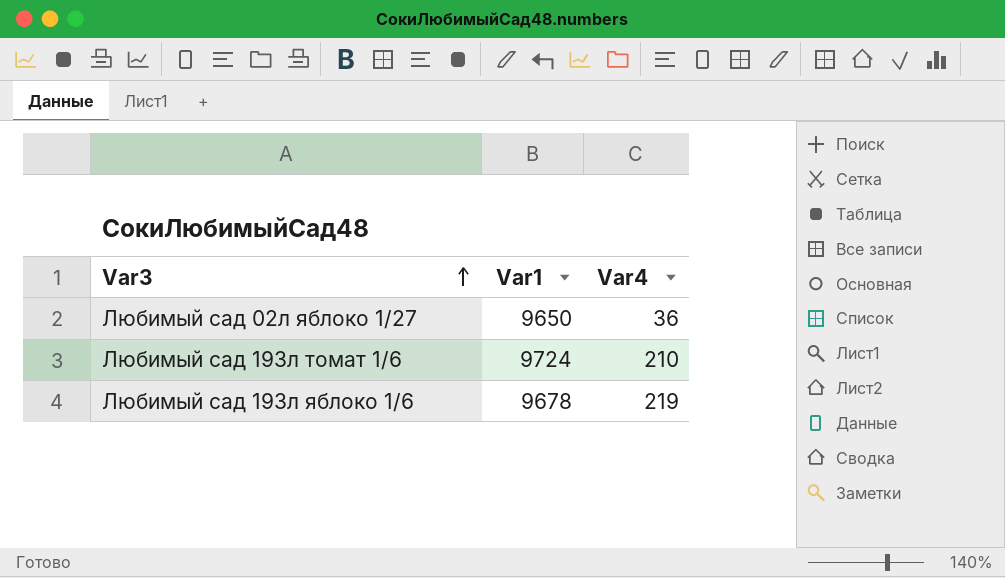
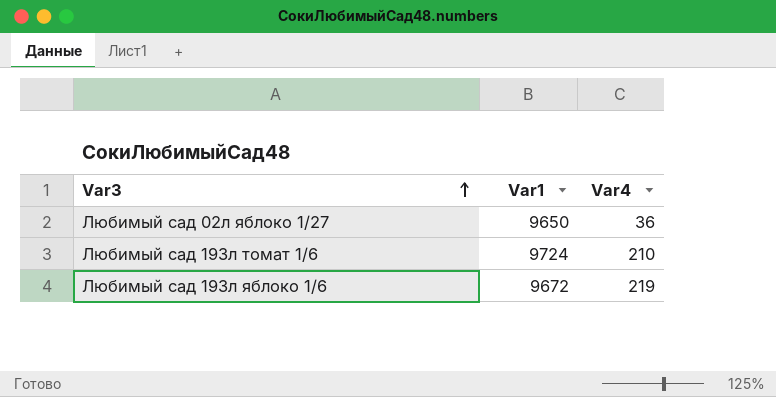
Любимый сад 193л яблоко 1/6 | Var1: 9678 -> 9672

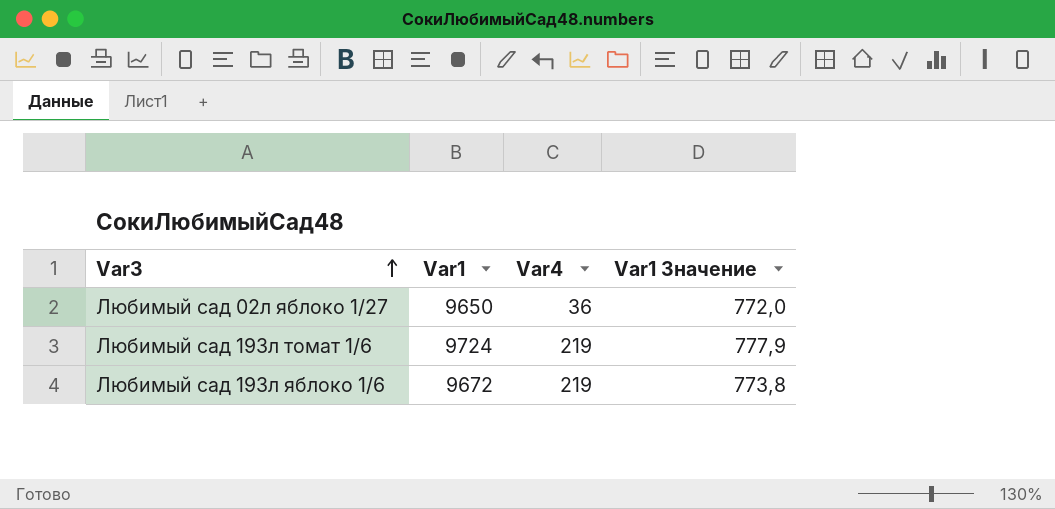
column Var1 Значение | formula: none -> [Var1] * 0,08
Любимый сад 193л томат 1/6 | Var4: 210 -> 219

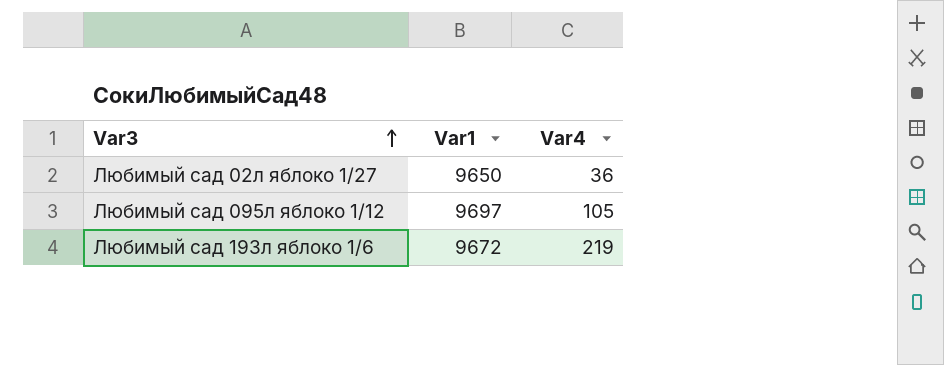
column Var1 Значение | formula: [Var1] * 0,08 -> none
row Любимый сад 193л томат 1/6: 9724 | 219 | 777,9 -> none
row Любимый сад 095л яблоко 1/12: none -> 9697 | 105

